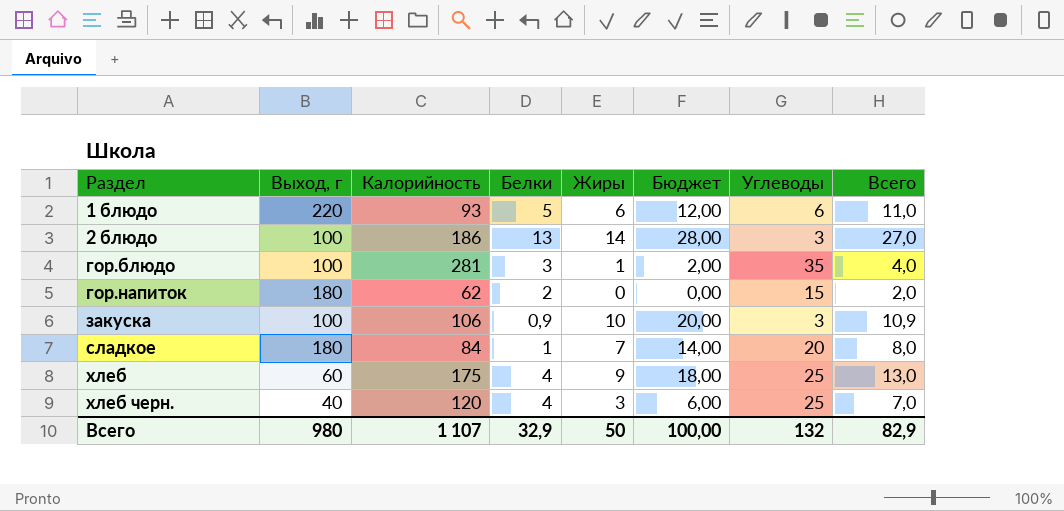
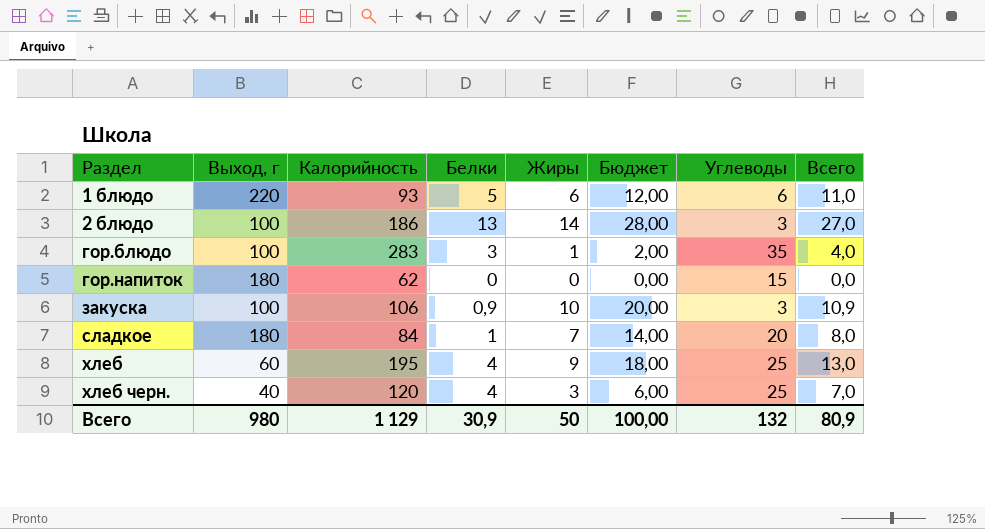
гор.блюдо | Калорийность: 281 -> 283
гор.напиток | Белки: 2 -> 0
гор.напиток | Всего: 2,0 -> 0,0
хлеб | Калорийность: 175 -> 195
Всего | Калорийность: 1 107 -> 1 129
Всего | Белки: 32,9 -> 30,9
Всего | Всего: 82,9 -> 80,9

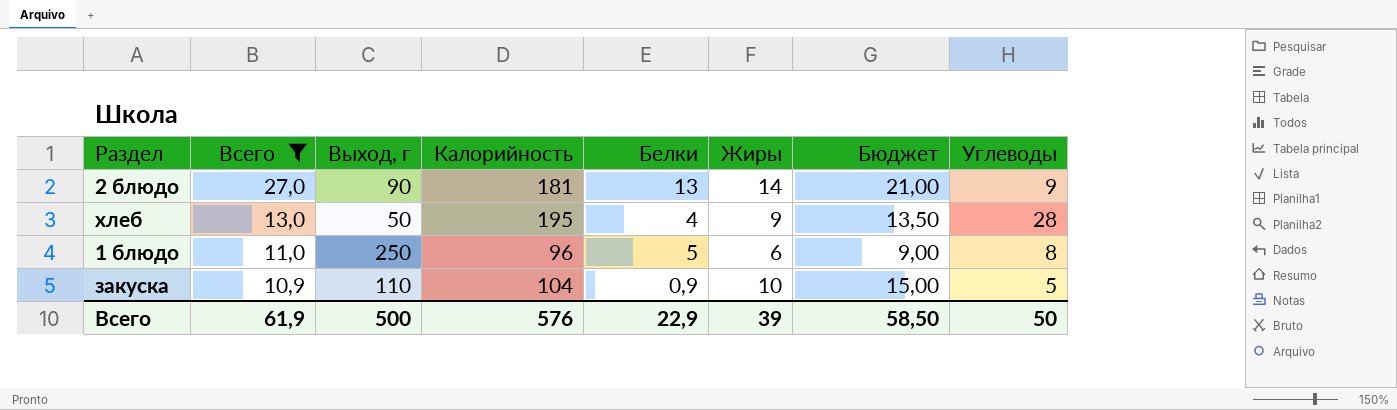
filter: none -> Всего >= 10,9
row order: Раздел ascending -> Всего descending
column Всего | position: 8 -> 2
column Бюджет | formula: [Жиры] * 2 -> [Жиры] * 1,5
2 блюдо | Выход, г: 100 -> 90
2 блюдо | Калорийность: 186 -> 181
2 блюдо | Углеводы: 3 -> 9
хлеб | Выход, г: 60 -> 50
хлеб | Углеводы: 25 -> 28
1 блюдо | Выход, г: 220 -> 250
1 блюдо | Калорийность: 93 -> 96
1 блюдо | Углеводы: 6 -> 8
закуска | Выход, г: 100 -> 110
закуска | Калорийность: 106 -> 104
закуска | Углеводы: 3 -> 5
Всего | Всего: 80,9 -> 61,9
Всего | Выход, г: 980 -> 500
Всего | Калорийность: 1 129 -> 576
Всего | Белки: 30,9 -> 22,9
Всего | Жиры: 50 -> 39
Всего | Бюджет: 100,00 -> 58,50
Всего | Углеводы: 132 -> 50

